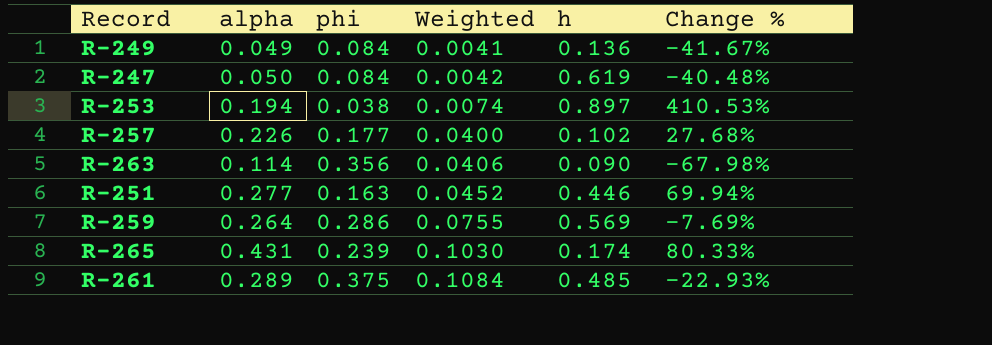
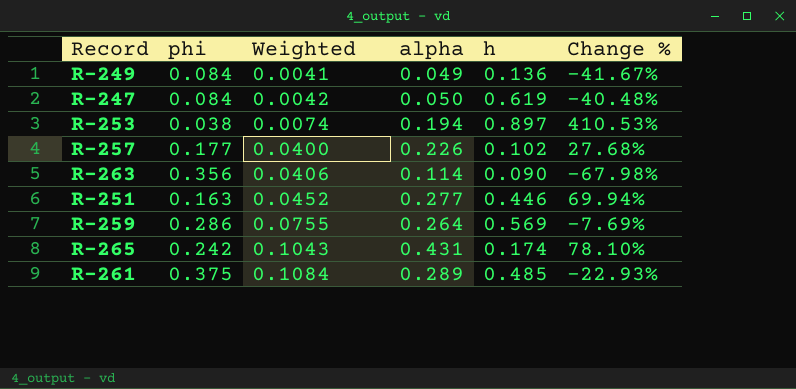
column alpha | position: 2 -> 4
R-265 | phi: 0.239 -> 0.242
R-265 | Weighted: 0.1030 -> 0.1043
R-265 | Change %: 80.33% -> 78.10%

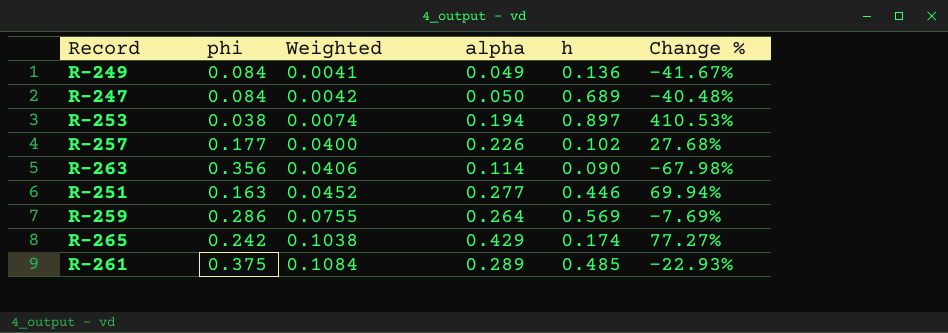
R-247 | h: 0.619 -> 0.689
R-265 | Weighted: 0.1043 -> 0.1038
R-265 | alpha: 0.431 -> 0.429
R-265 | Change %: 78.10% -> 77.27%

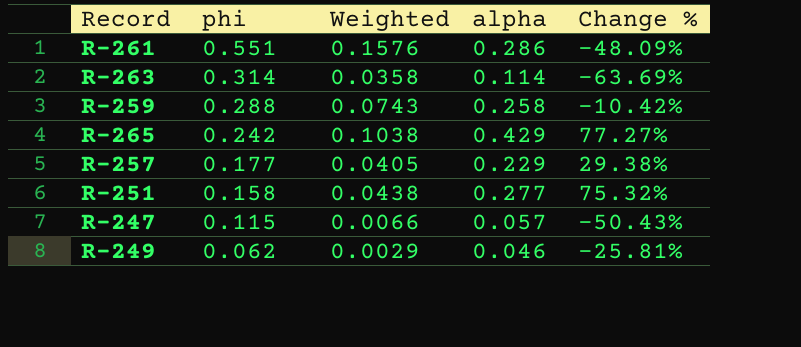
row order: Weighted ascending -> phi descending
column h | position: 5 -> none
row R-253: 0.038 | 0.0074 | 0.194 | 0.897 | 410.53% -> none
R-261 | phi: 0.375 -> 0.551
R-261 | Weighted: 0.1084 -> 0.1576
R-261 | alpha: 0.289 -> 0.286
R-261 | Change %: -22.93% -> -48.09%
R-263 | phi: 0.356 -> 0.314
R-263 | Weighted: 0.0406 -> 0.0358
R-263 | Change %: -67.98% -> -63.69%
R-259 | phi: 0.286 -> 0.288
R-259 | Weighted: 0.0755 -> 0.0743
R-259 | alpha: 0.264 -> 0.258
R-259 | Change %: -7.69% -> -10.42%
R-257 | Weighted: 0.0400 -> 0.0405
R-257 | alpha: 0.226 -> 0.229
R-257 | Change %: 27.68% -> 29.38%
R-251 | phi: 0.163 -> 0.158
R-251 | Weighted: 0.0452 -> 0.0438
R-251 | Change %: 69.94% -> 75.32%
R-247 | phi: 0.084 -> 0.115
R-247 | Weighted: 0.0042 -> 0.0066
R-247 | alpha: 0.050 -> 0.057
R-247 | Change %: -40.48% -> -50.43%
R-249 | phi: 0.084 -> 0.062
R-249 | Weighted: 0.0041 -> 0.0029
R-249 | alpha: 0.049 -> 0.046
R-249 | Change %: -41.67% -> -25.81%

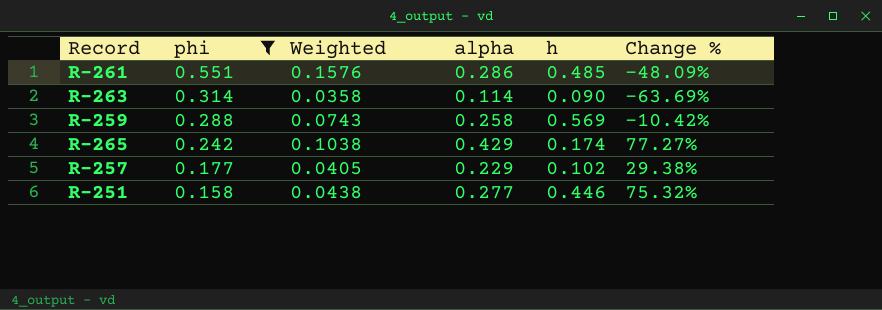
filter: none -> phi >= 0.158
column h | position: none -> 5

